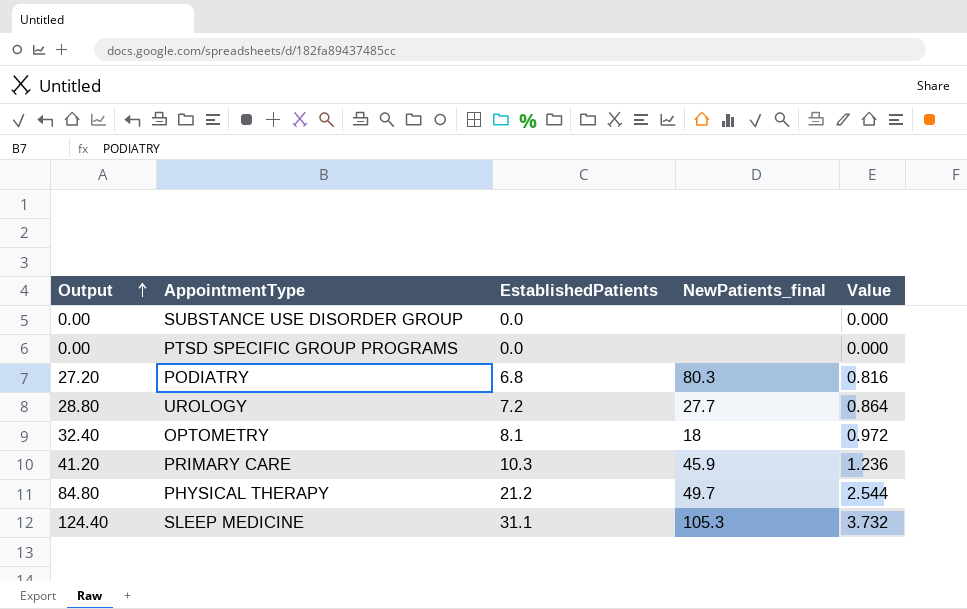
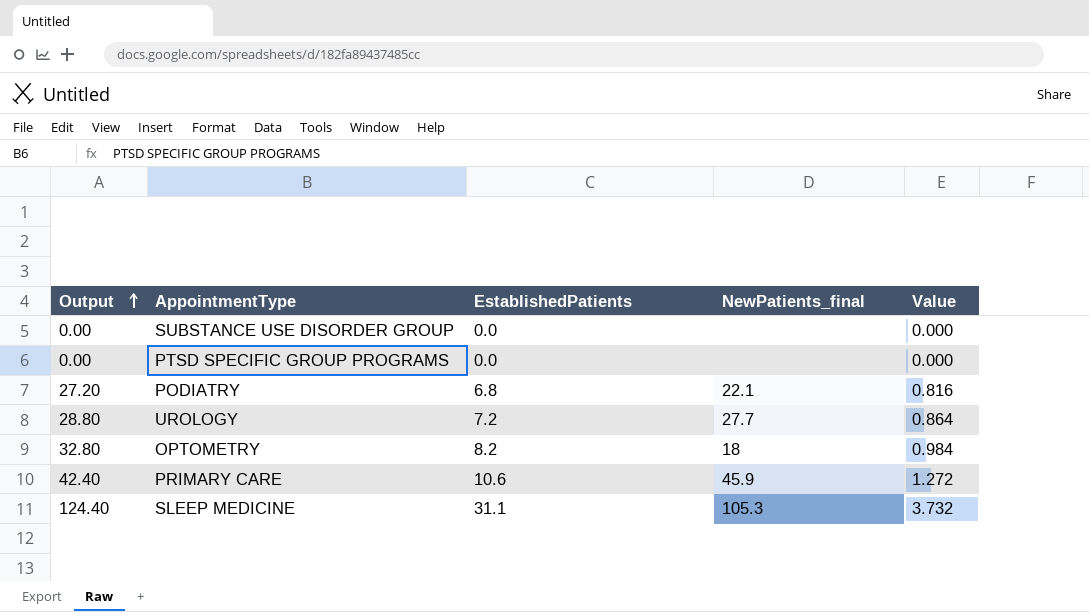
row PHYSICAL THERAPY: 84.80 | 21.2 | 49.7 | 2.544 -> none
PODIATRY | NewPatients_final: 80.3 -> 22.1
OPTOMETRY | Output: 32.40 -> 32.80
OPTOMETRY | EstablishedPatients: 8.1 -> 8.2
OPTOMETRY | Value: 0.972 -> 0.984
PRIMARY CARE | Output: 41.20 -> 42.40
PRIMARY CARE | EstablishedPatients: 10.3 -> 10.6
PRIMARY CARE | Value: 1.236 -> 1.272

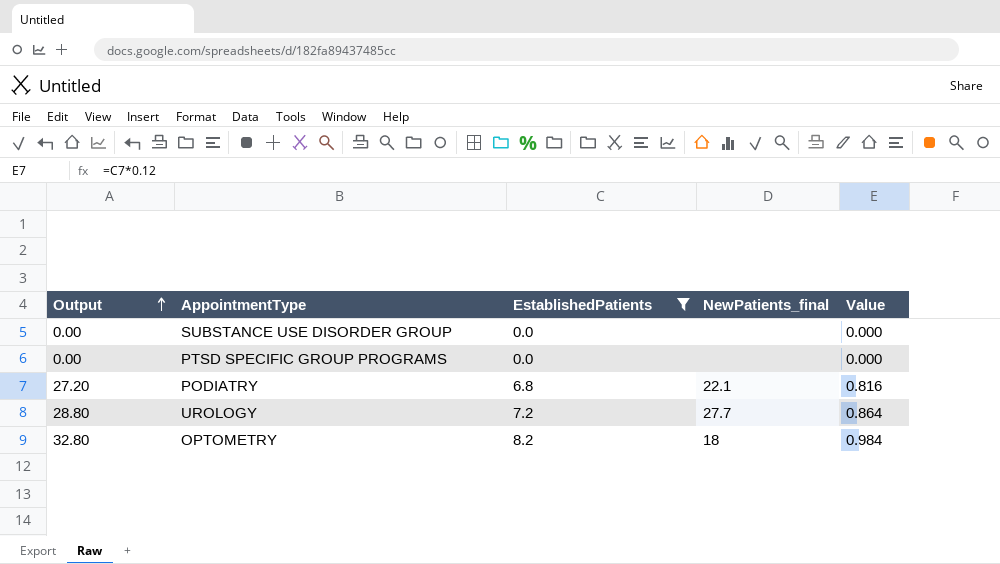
filter: none -> EstablishedPatients <= 8.2

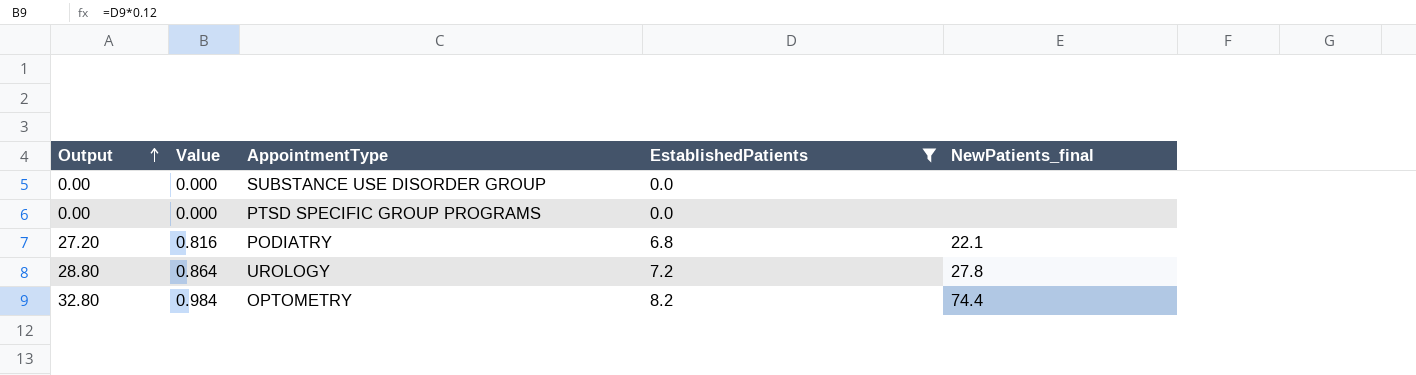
column Value | position: 5 -> 2
UROLOGY | NewPatients_final: 27.7 -> 27.8
OPTOMETRY | NewPatients_final: 18 -> 74.4

